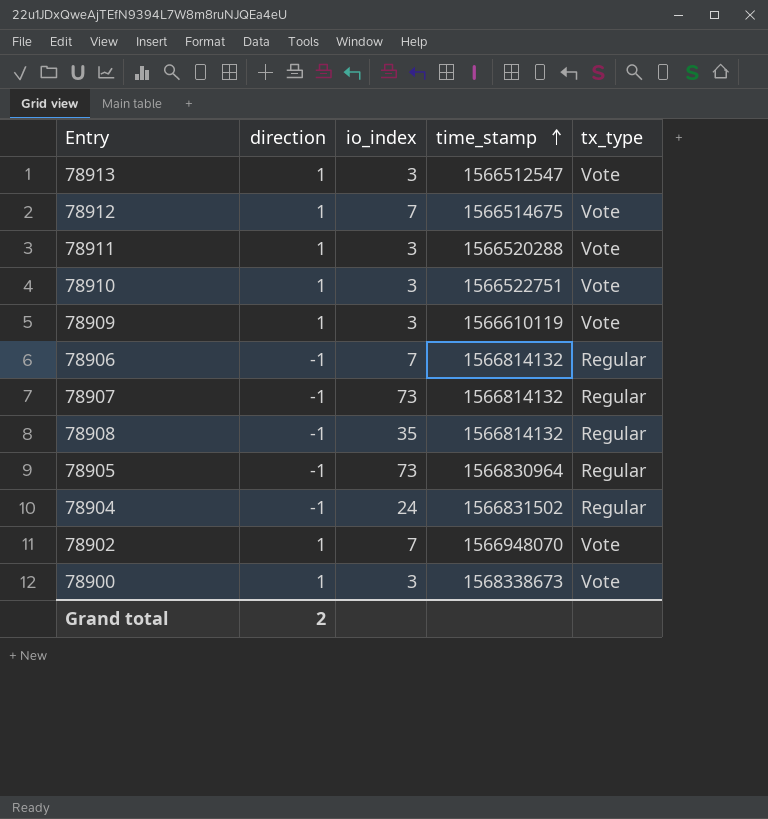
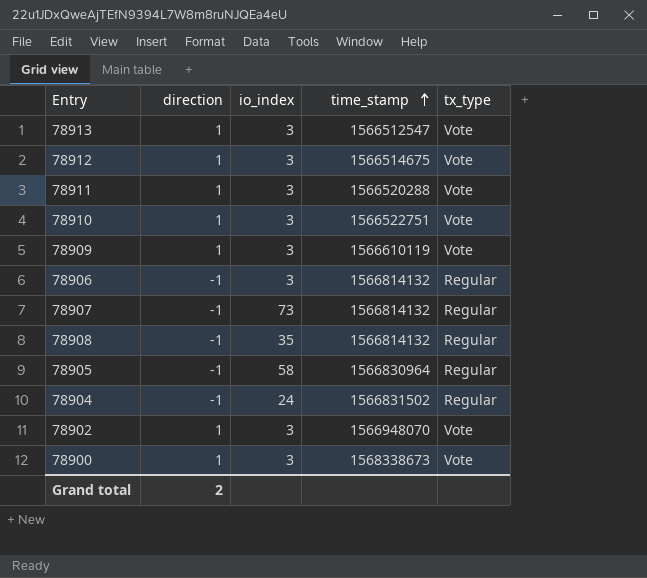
78912 | io_index: 7 -> 3
78906 | io_index: 7 -> 3
78905 | io_index: 73 -> 58
78902 | io_index: 7 -> 3

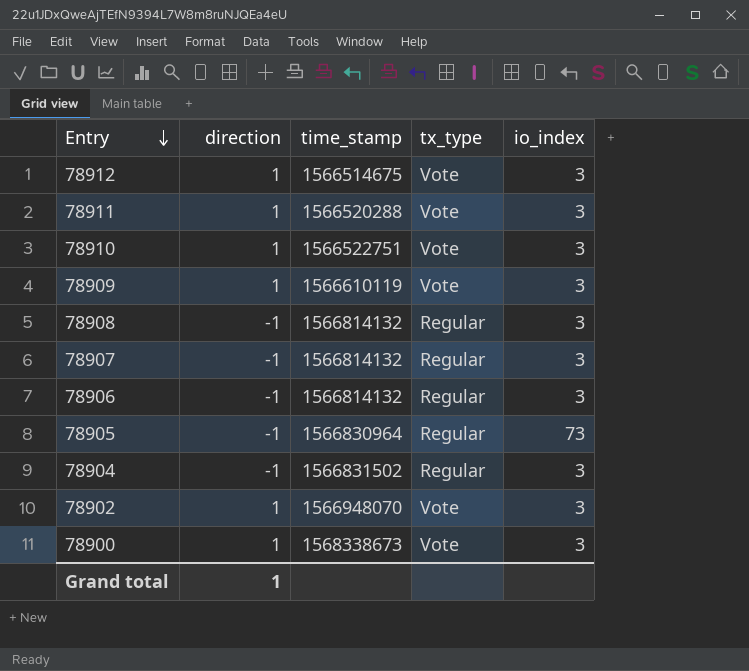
row order: time_stamp ascending -> Entry descending
column io_index | position: 3 -> 5
row 78913: 1 | 3 | 1566512547 | Vote -> none
78908 | io_index: 35 -> 3
78907 | io_index: 73 -> 3
78905 | io_index: 58 -> 73
78904 | io_index: 24 -> 3
Grand total | direction: 2 -> 1

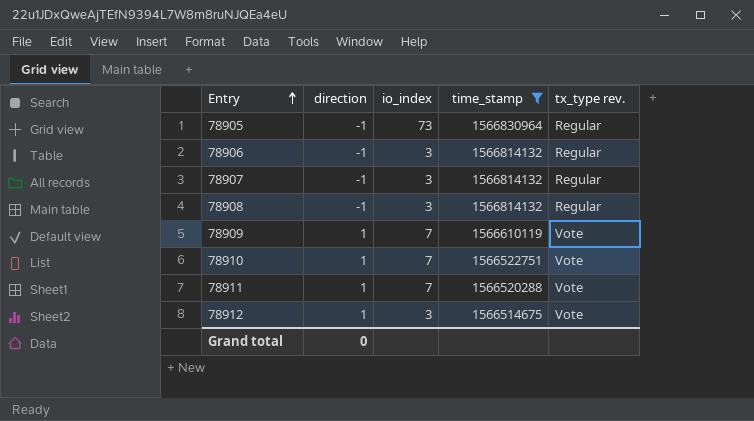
filter: none -> time_stamp <= 1566830964
row order: Entry descending -> Entry ascending
column io_index | position: 5 -> 3
column name: tx_type -> tx_type rev.
78909 | io_index: 3 -> 7
78910 | io_index: 3 -> 7
78911 | io_index: 3 -> 7
Grand total | direction: 1 -> 0

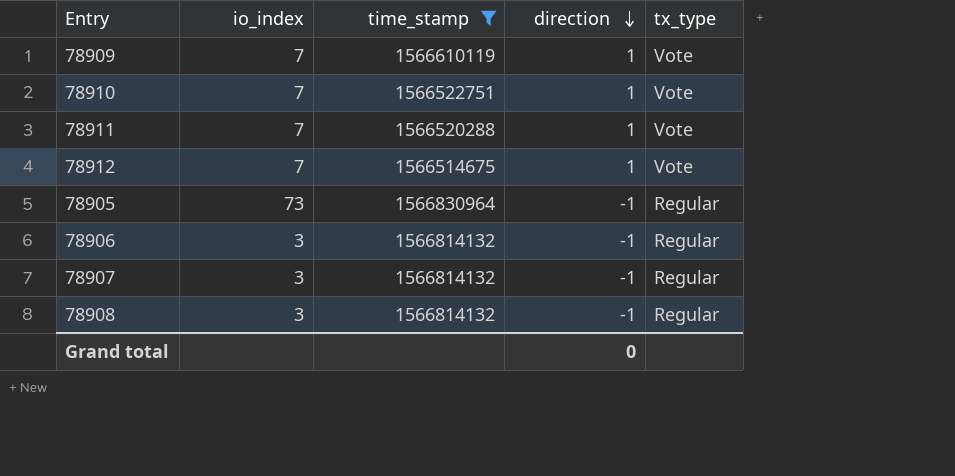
row order: Entry ascending -> direction descending
column direction | position: 2 -> 4
column name: tx_type rev. -> tx_type
78912 | io_index: 3 -> 7

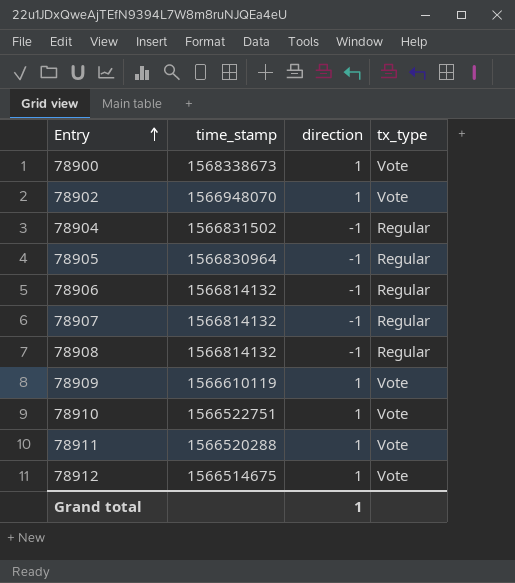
filter: time_stamp <= 1566830964 -> none
row order: direction descending -> Entry ascending
column io_index | position: 2 -> none
Grand total | direction: 0 -> 1

